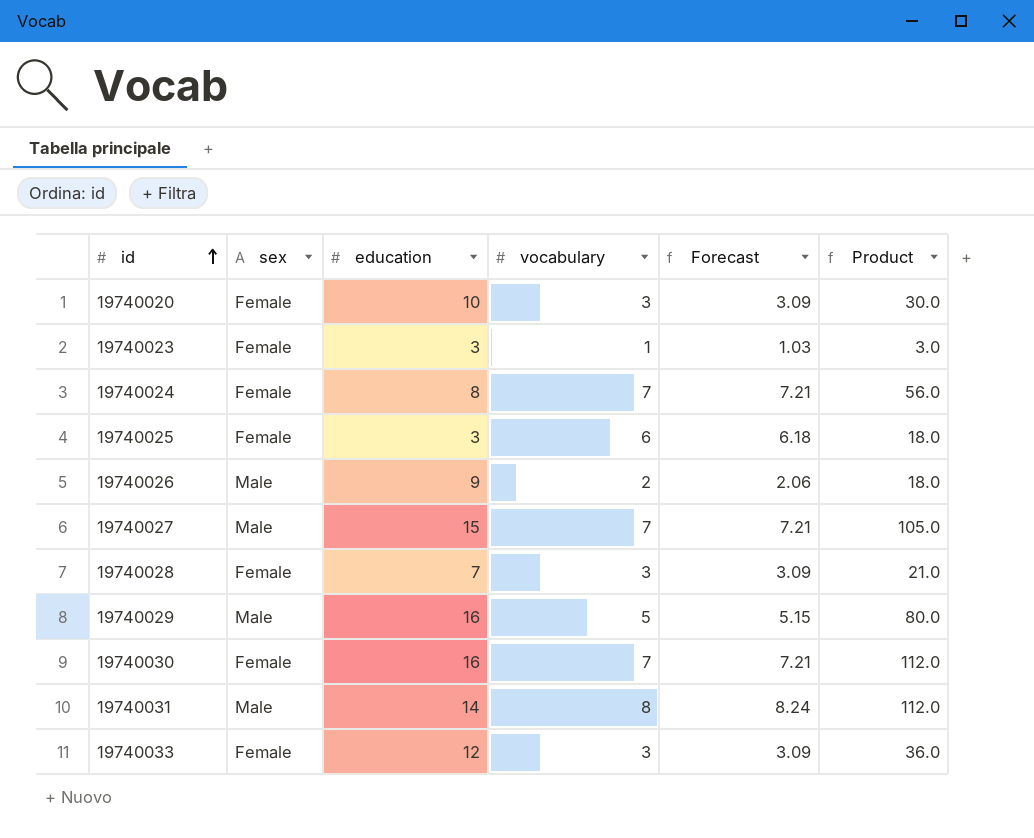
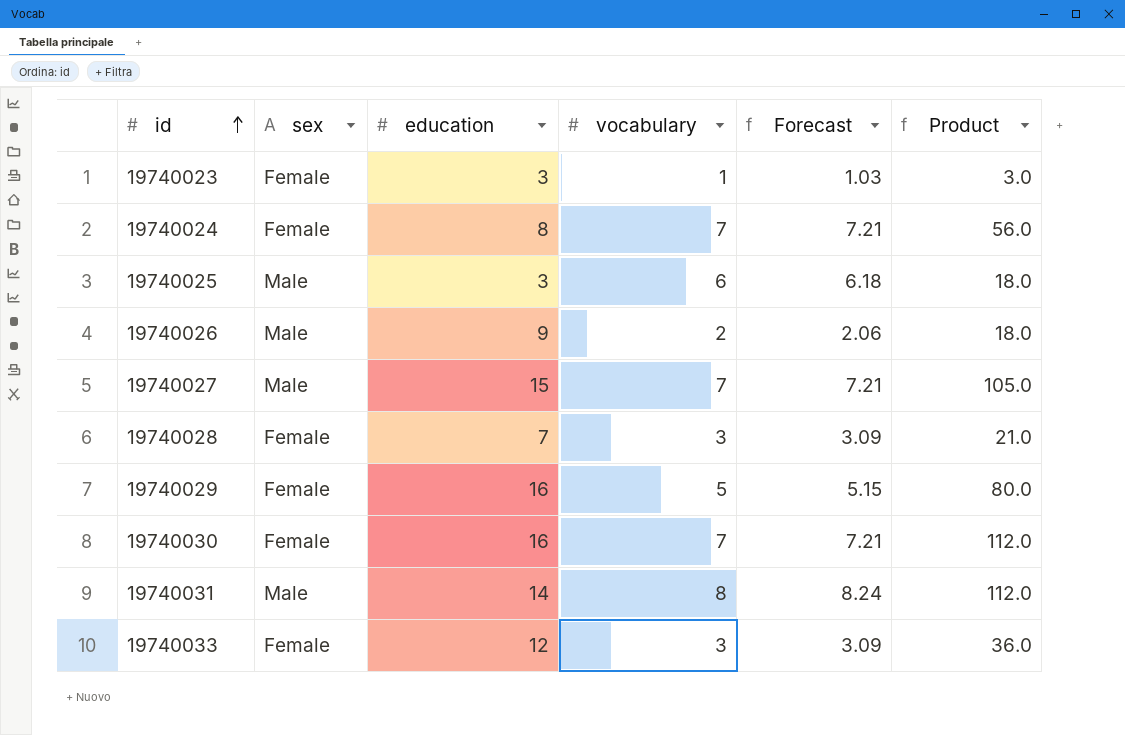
row 19740020: Female | 10 | 3 | 3.09 | 30.0 -> none
19740025 | sex: Female -> Male
19740029 | sex: Male -> Female

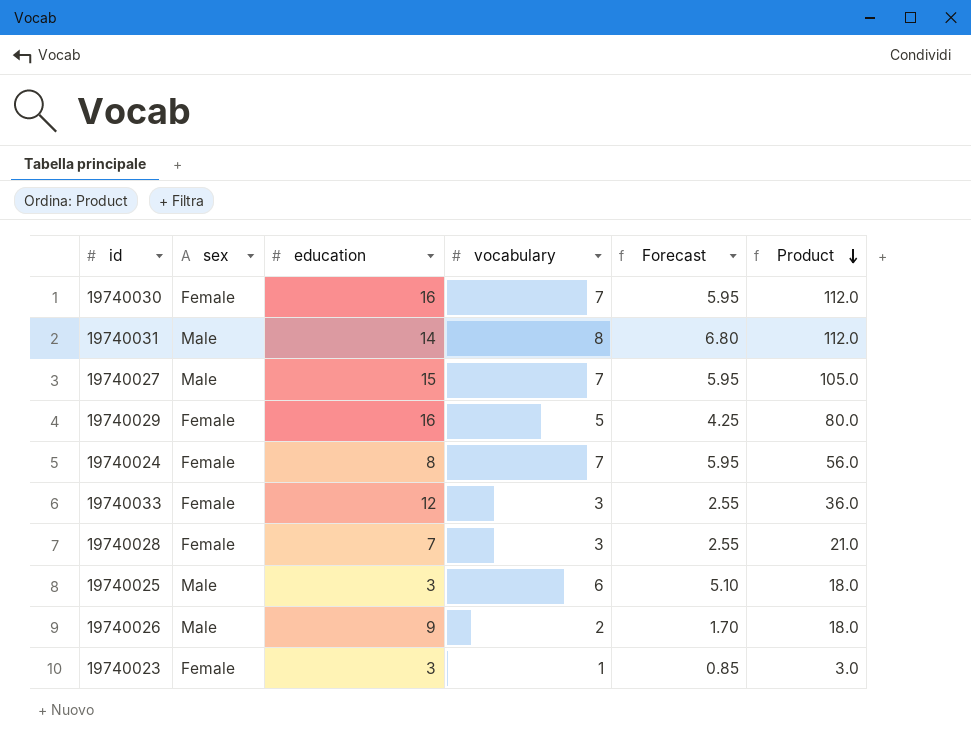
row order: id ascending -> Product descending
column Forecast | formula: [vocabulary] * 1.03 -> [vocabulary] * 0.85

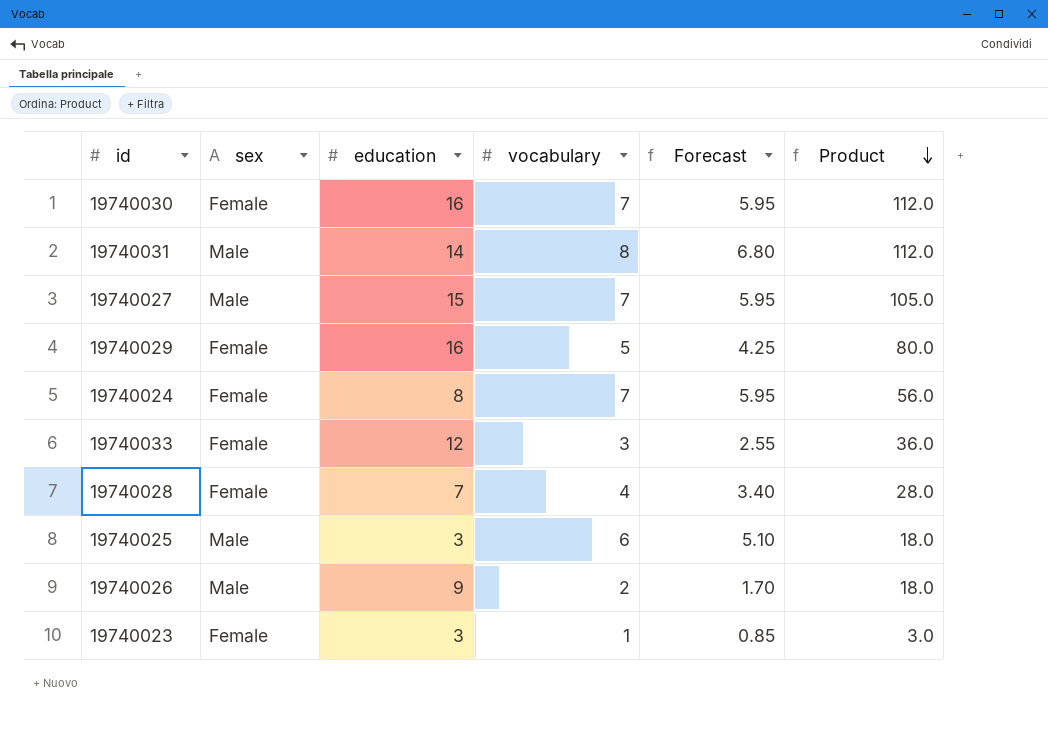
19740028 | vocabulary: 3 -> 4
19740028 | Forecast: 2.55 -> 3.40
19740028 | Product: 21.0 -> 28.0

